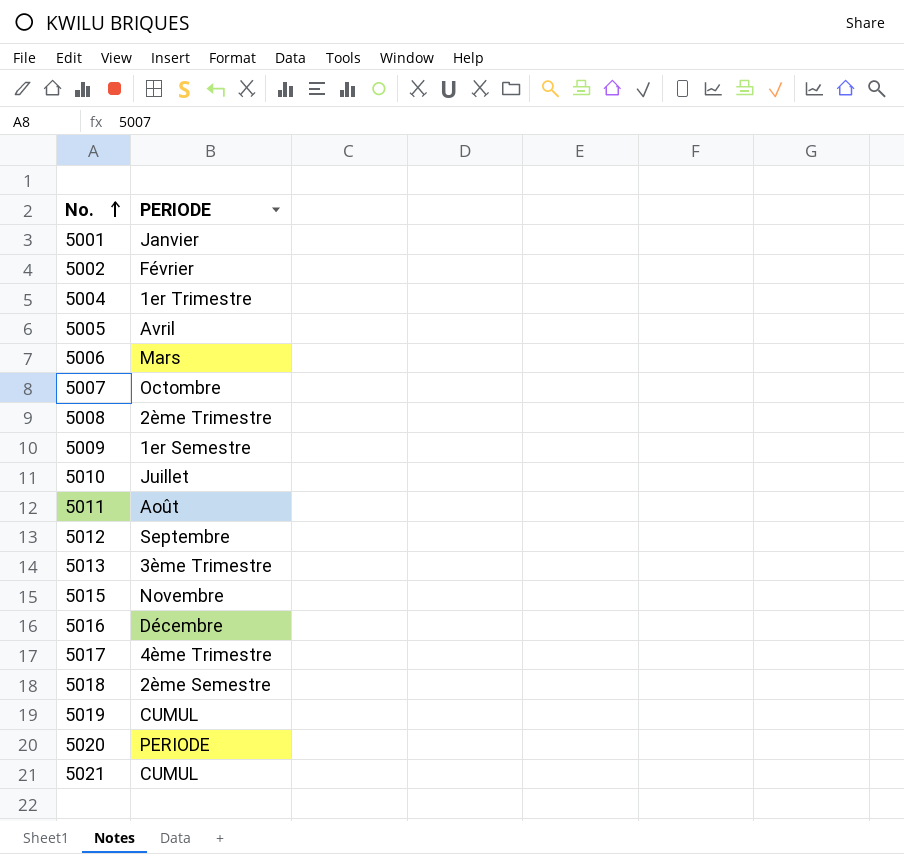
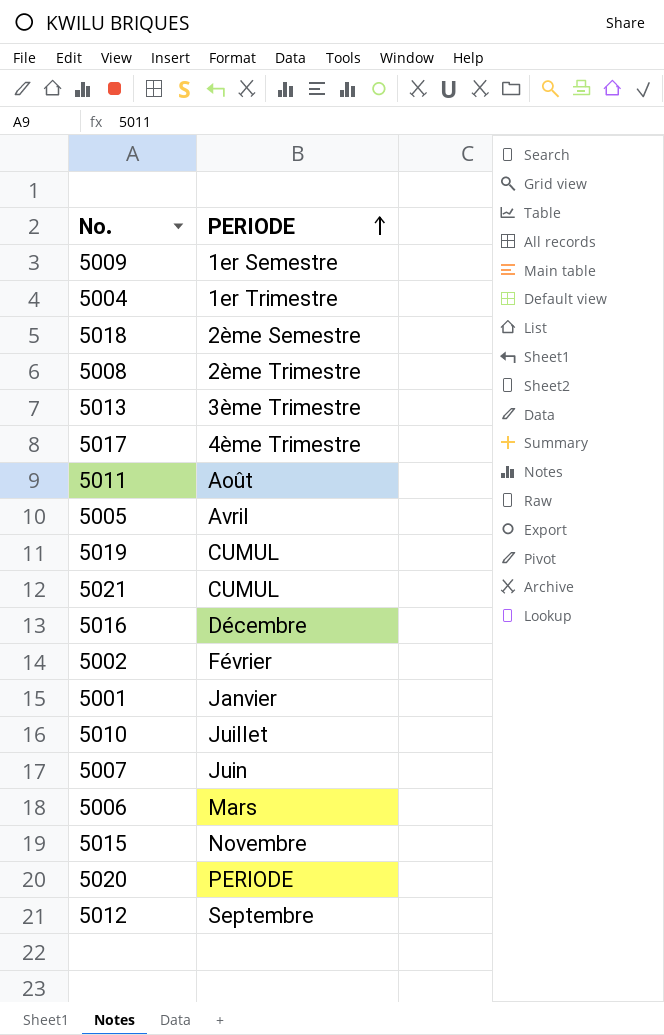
row order: No. ascending -> PERIODE ascending
5007 | PERIODE: Octombre -> Juin

